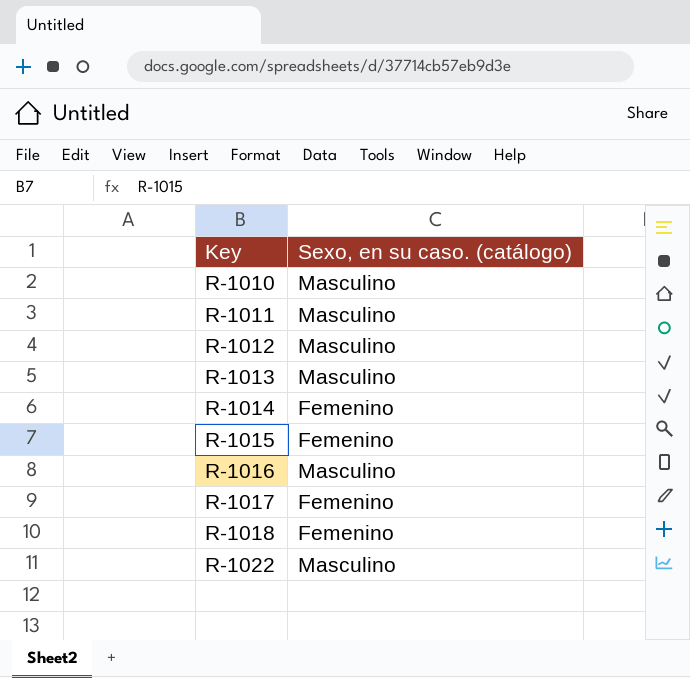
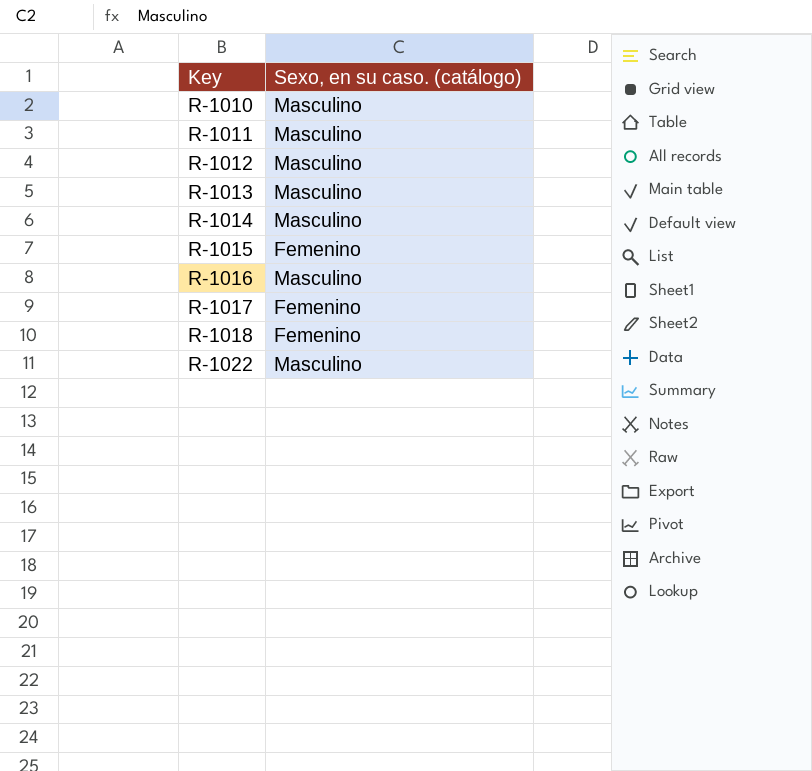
R-1014 | Sexo, en su caso. (catálogo): Femenino -> Masculino

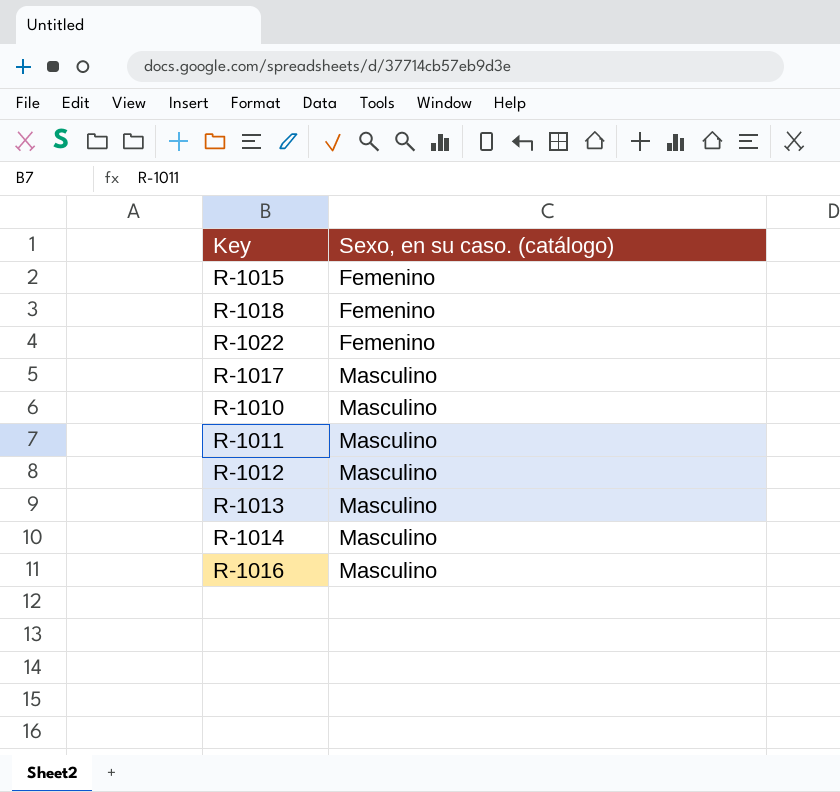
row order: Key ascending -> Sexo, en su caso. (catálogo) ascending
R-1022 | Sexo, en su caso. (catálogo): Masculino -> Femenino
R-1017 | Sexo, en su caso. (catálogo): Femenino -> Masculino

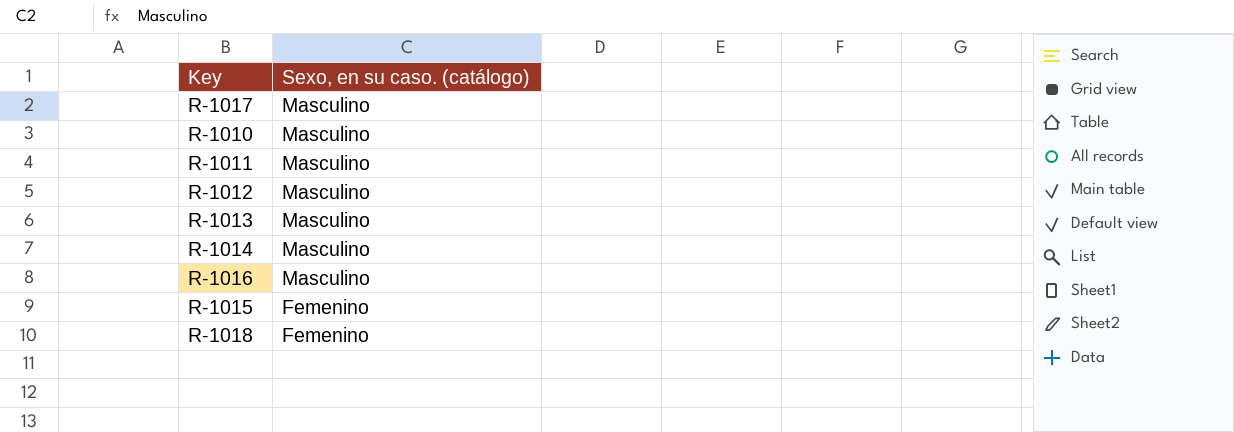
row order: Sexo, en su caso. (catálogo) ascending -> Sexo, en su caso. (catálogo) descending
row R-1022: Femenino -> none

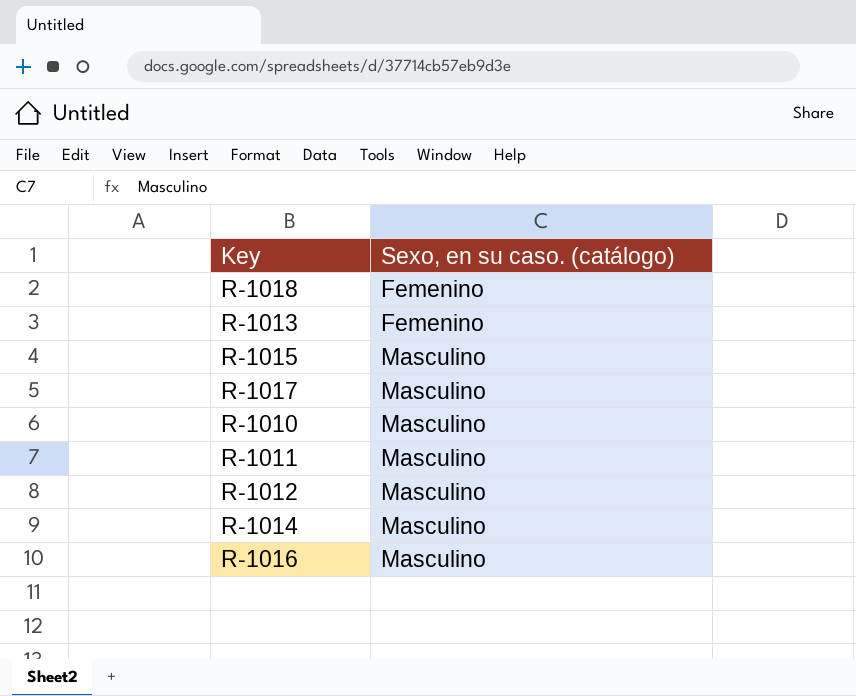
row order: Sexo, en su caso. (catálogo) descending -> Sexo, en su caso. (catálogo) ascending
R-1013 | Sexo, en su caso. (catálogo): Masculino -> Femenino
R-1015 | Sexo, en su caso. (catálogo): Femenino -> Masculino

